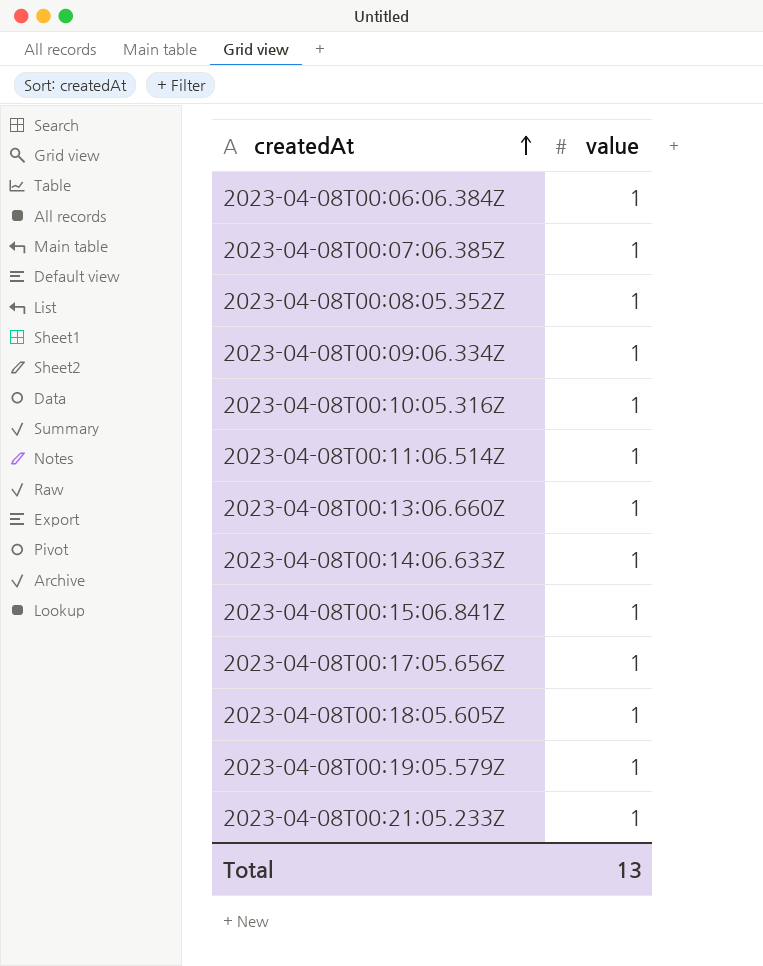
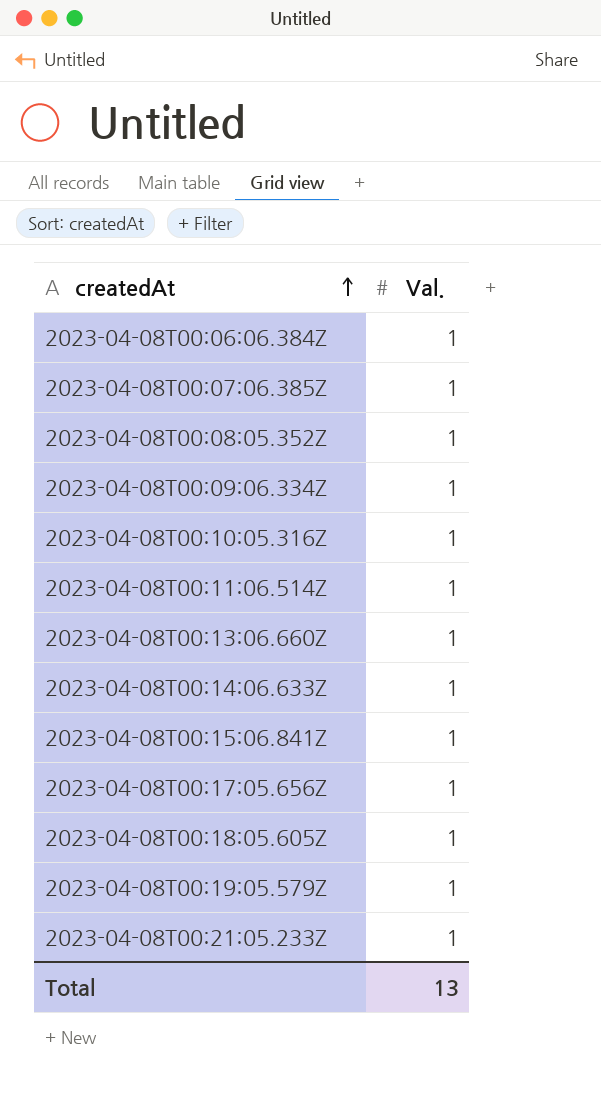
column name: value -> Val.

